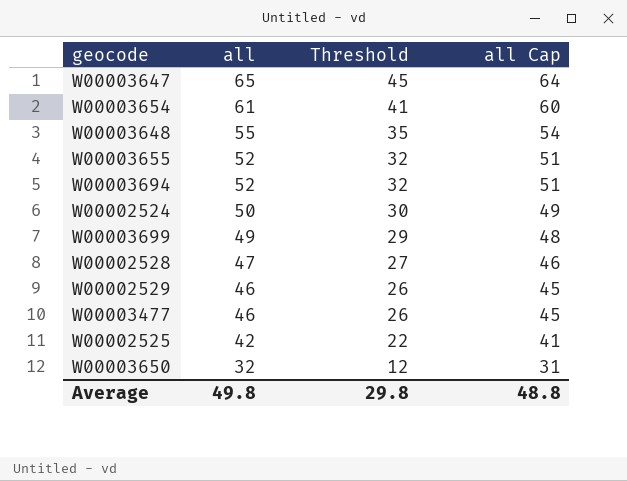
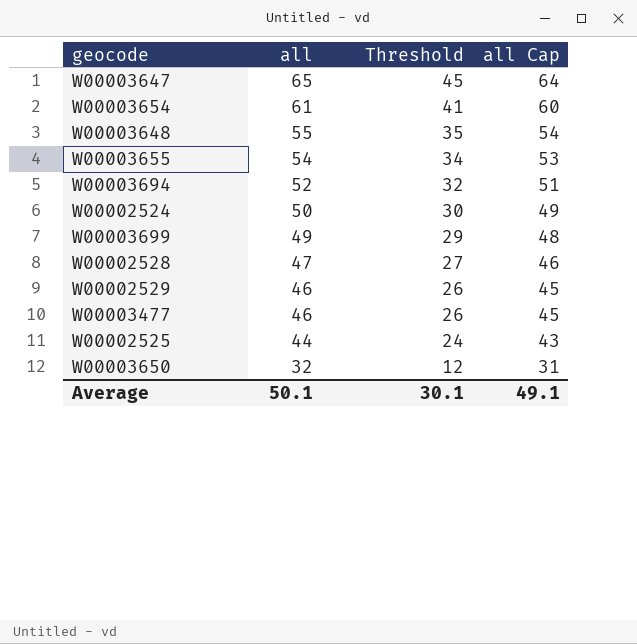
W00003655 | all: 52 -> 54
W00003655 | Threshold: 32 -> 34
W00003655 | all Cap: 51 -> 53
W00002525 | all: 42 -> 44
W00002525 | Threshold: 22 -> 24
W00002525 | all Cap: 41 -> 43
Average | all: 49.8 -> 50.1
Average | Threshold: 29.8 -> 30.1
Average | all Cap: 48.8 -> 49.1

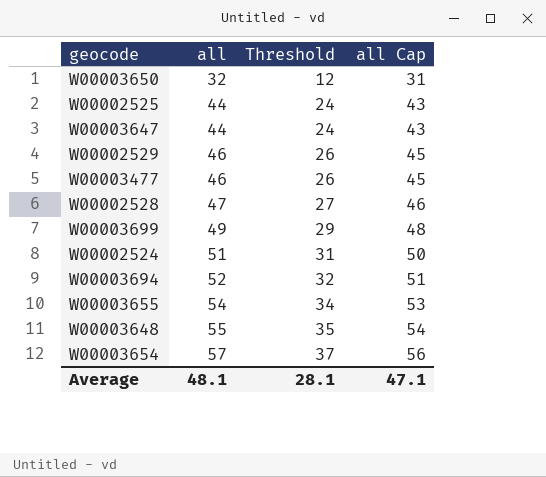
row order: all descending -> all ascending
W00003647 | all: 65 -> 44
W00003647 | Threshold: 45 -> 24
W00003647 | all Cap: 64 -> 43
W00002524 | all: 50 -> 51
W00002524 | Threshold: 30 -> 31
W00002524 | all Cap: 49 -> 50
W00003654 | all: 61 -> 57
W00003654 | Threshold: 41 -> 37
W00003654 | all Cap: 60 -> 56
Average | all: 50.1 -> 48.1
Average | Threshold: 30.1 -> 28.1
Average | all Cap: 49.1 -> 47.1

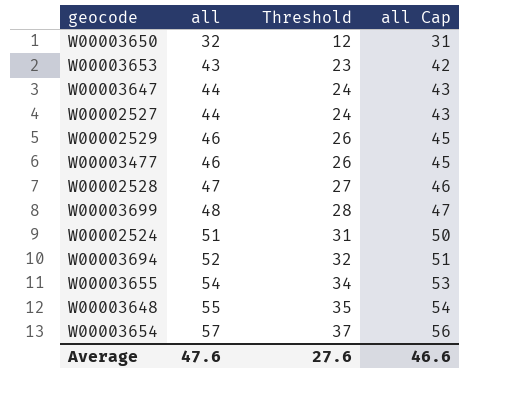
row W00002525: 44 | 24 | 43 -> none
row W00003653: none -> 43 | 23 | 42
row W00002527: none -> 44 | 24 | 43
W00003699 | all: 49 -> 48
W00003699 | Threshold: 29 -> 28
W00003699 | all Cap: 48 -> 47
Average | all: 48.1 -> 47.6
Average | Threshold: 28.1 -> 27.6
Average | all Cap: 47.1 -> 46.6

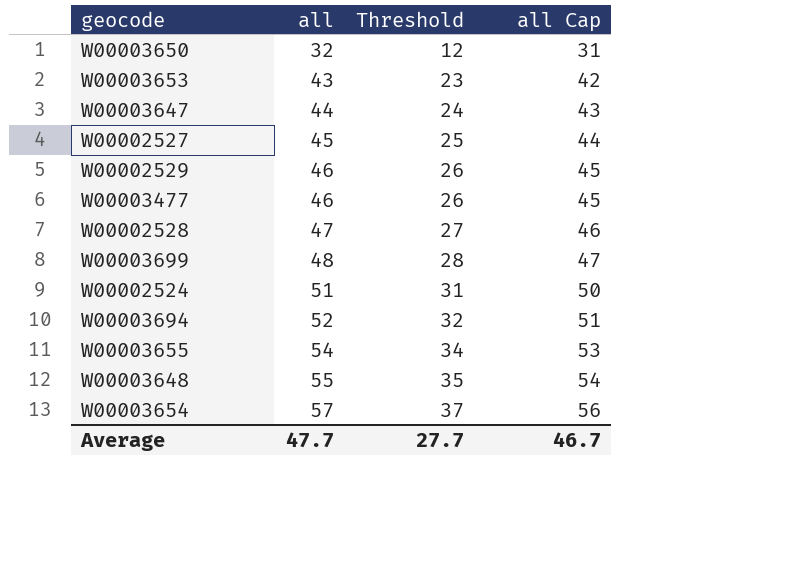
W00002527 | all: 44 -> 45
W00002527 | Threshold: 24 -> 25
W00002527 | all Cap: 43 -> 44
Average | all: 47.6 -> 47.7
Average | Threshold: 27.6 -> 27.7
Average | all Cap: 46.6 -> 46.7

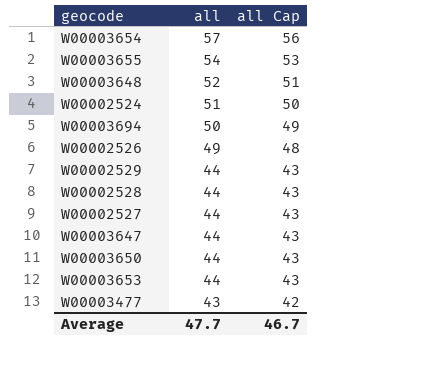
row order: all ascending -> all descending
column Threshold | formula: [all] - 20 -> none
row W00003699: 48 | 28 | 47 -> none
W00003648 | all: 55 -> 52
W00003648 | all Cap: 54 -> 51
W00003694 | all: 52 -> 50
W00003694 | all Cap: 51 -> 49
row W00002526: none -> 49 | 48
W00002529 | all: 46 -> 44
W00002529 | all Cap: 45 -> 43
W00002528 | all: 47 -> 44
W00002528 | all Cap: 46 -> 43
W00002527 | all: 45 -> 44
W00002527 | all Cap: 44 -> 43
W00003650 | all: 32 -> 44
W00003650 | all Cap: 31 -> 43
W00003653 | all: 43 -> 44
W00003653 | all Cap: 42 -> 43
W00003477 | all: 46 -> 43
W00003477 | all Cap: 45 -> 42

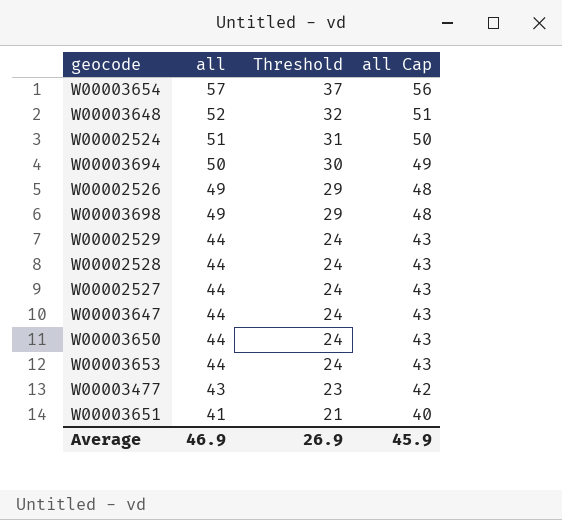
column Threshold | formula: none -> [all] - 20
row W00003655: 54 | 53 -> none
row W00003698: none -> 49 | 29 | 48
row W00003651: none -> 41 | 21 | 40
Average | all: 47.7 -> 46.9
Average | all Cap: 46.7 -> 45.9

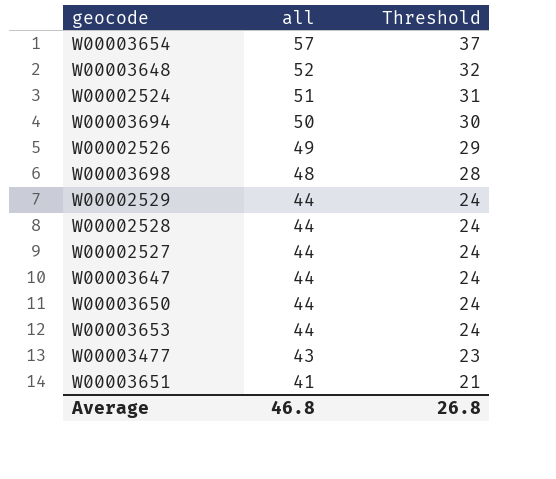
column all Cap | formula: [all] - 1 -> none
W00003698 | all: 49 -> 48
W00003698 | Threshold: 29 -> 28
Average | all: 46.9 -> 46.8
Average | Threshold: 26.9 -> 26.8

